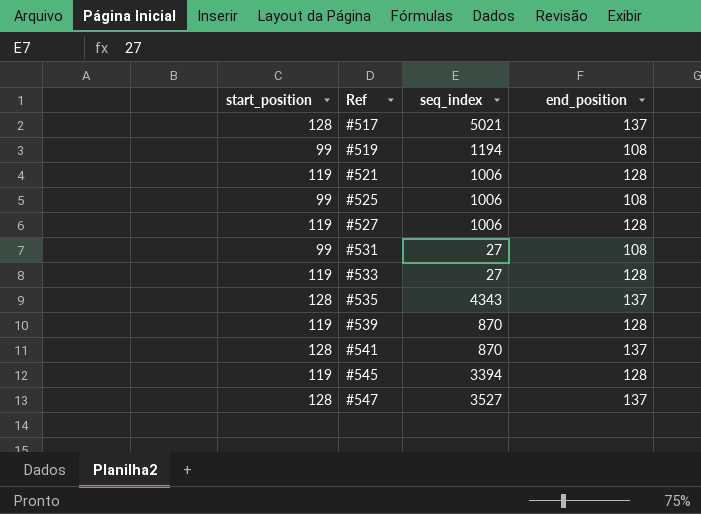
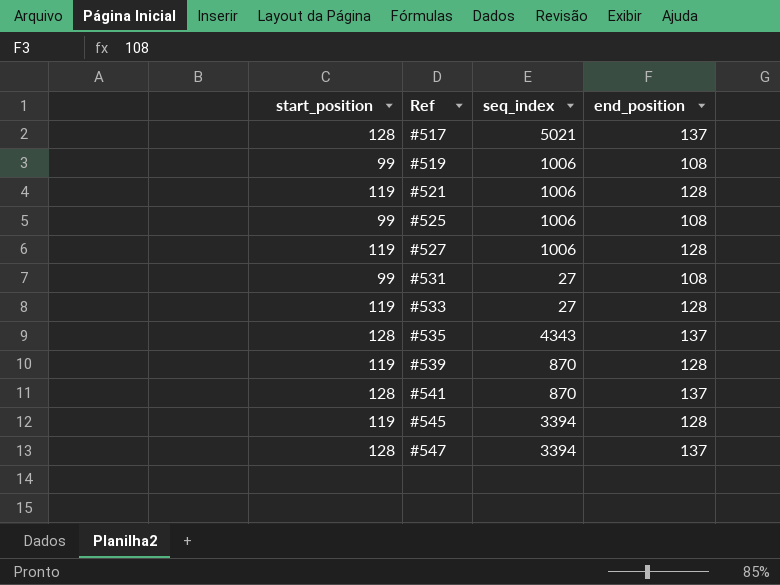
#519 | seq_index: 1194 -> 1006
#547 | seq_index: 3527 -> 3394

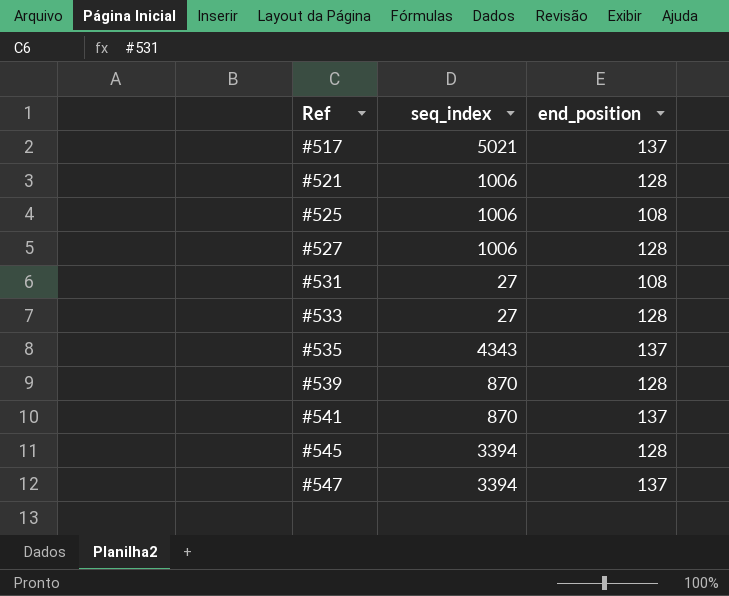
column start_position | position: 1 -> none
row #519: 99 | 1006 | 108 -> none

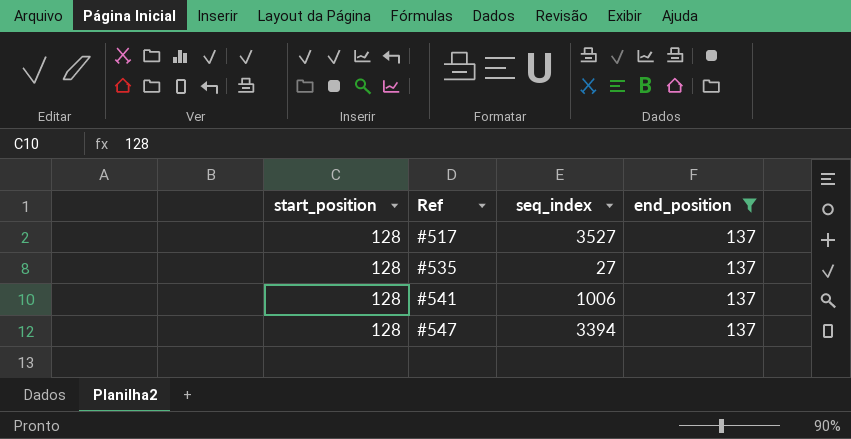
filter: none -> end_position = 137
column start_position | position: none -> 1
#517 | seq_index: 5021 -> 3527
#535 | seq_index: 4343 -> 27
#541 | seq_index: 870 -> 1006

